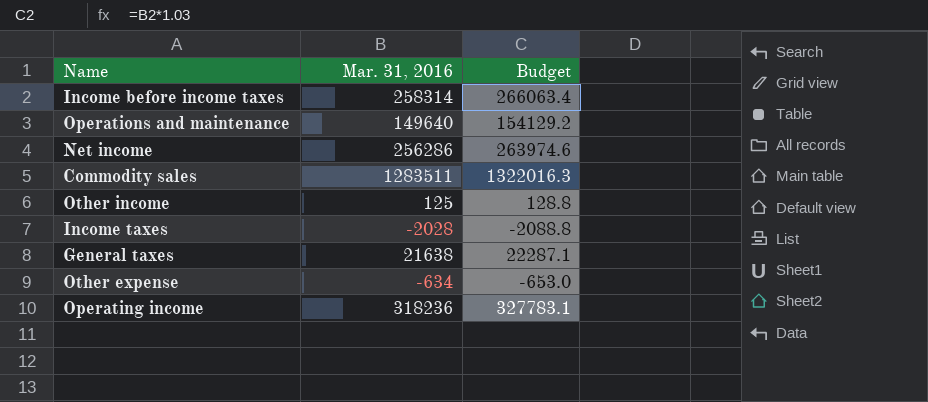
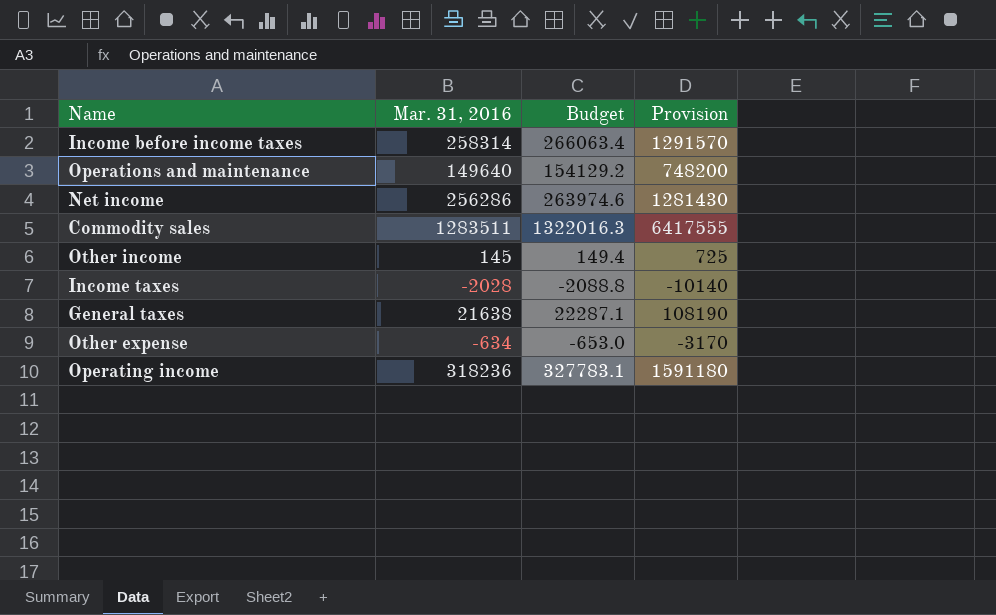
column Provision | formula: none -> [Mar. 31, 2016] * 5
Other income | Mar. 31, 2016: 125 -> 145
Other income | Budget: 128.8 -> 149.4

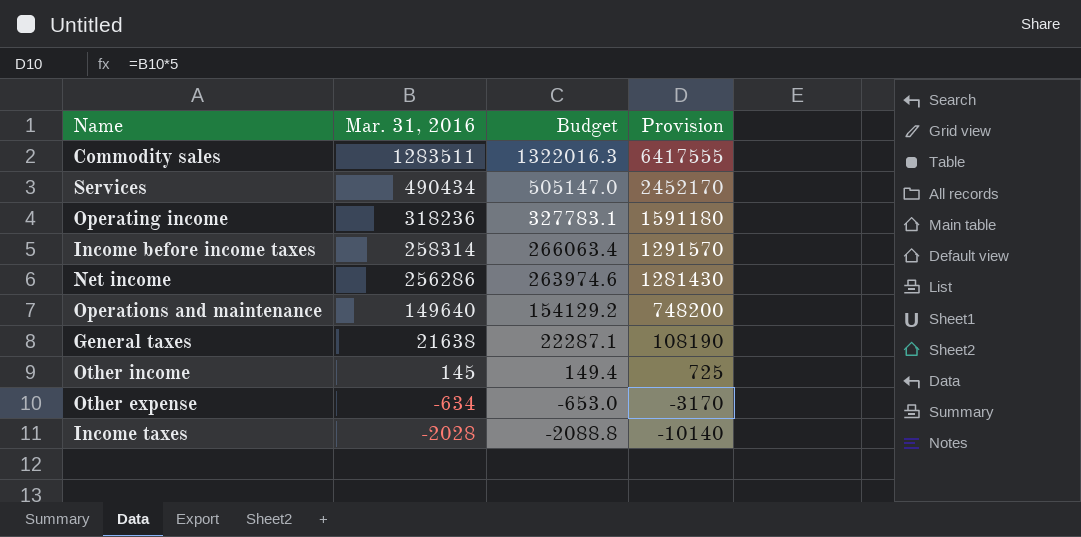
row order: none -> Mar. 31, 2016 descending
row Services: none -> 490434 | 505147.0 | 2452170

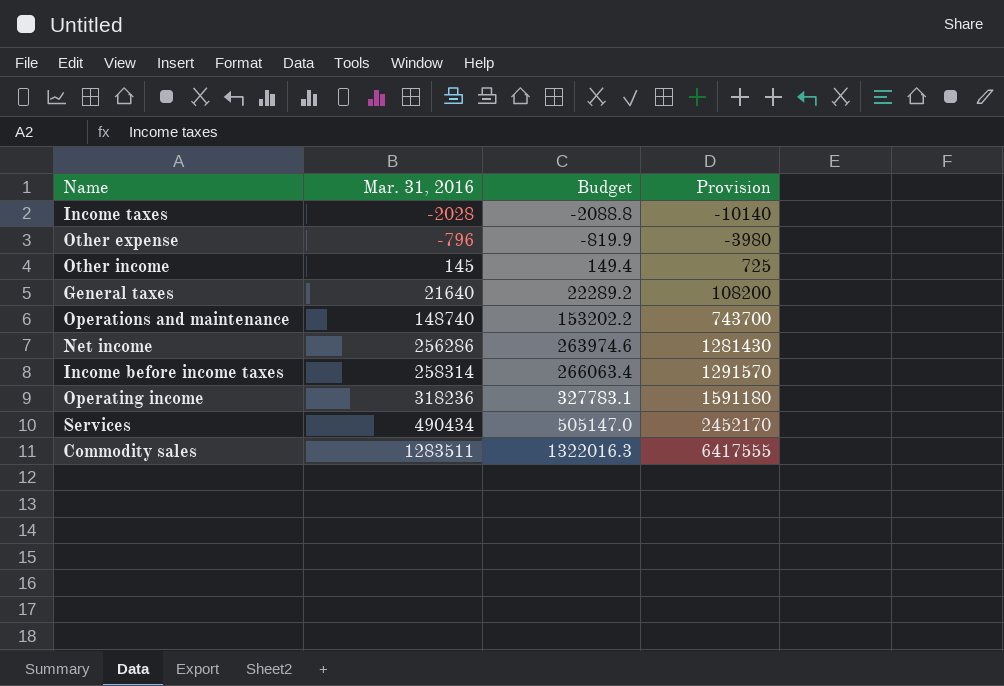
row order: Mar. 31, 2016 descending -> Mar. 31, 2016 ascending
Other expense | Mar. 31, 2016: -634 -> -796
Other expense | Budget: -653.0 -> -819.9
Other expense | Provision: -3170 -> -3980
General taxes | Mar. 31, 2016: 21638 -> 21640
General taxes | Budget: 22287.1 -> 22289.2
General taxes | Provision: 108190 -> 108200
Operations and maintenance | Mar. 31, 2016: 149640 -> 148740
Operations and maintenance | Budget: 154129.2 -> 153202.2
Operations and maintenance | Provision: 748200 -> 743700

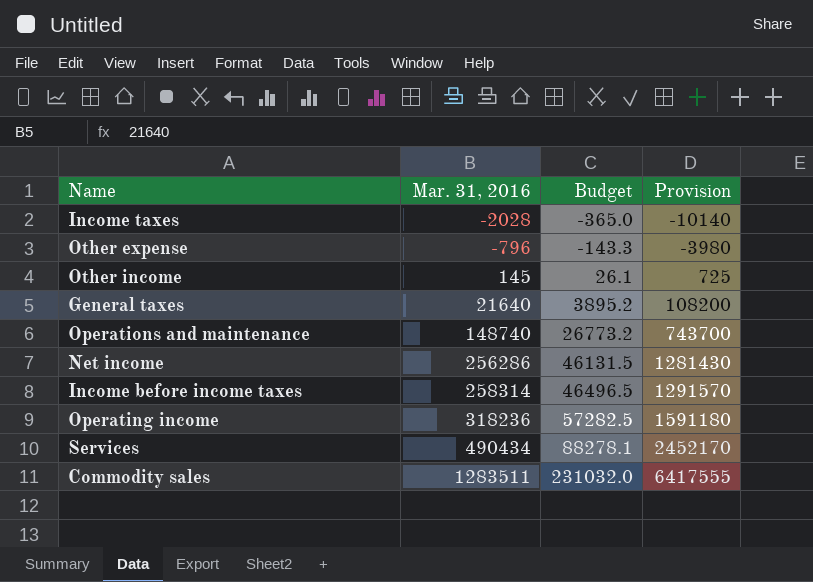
column Budget | formula: [Mar. 31, 2016] * 1.03 -> [Mar. 31, 2016] * 0.18

